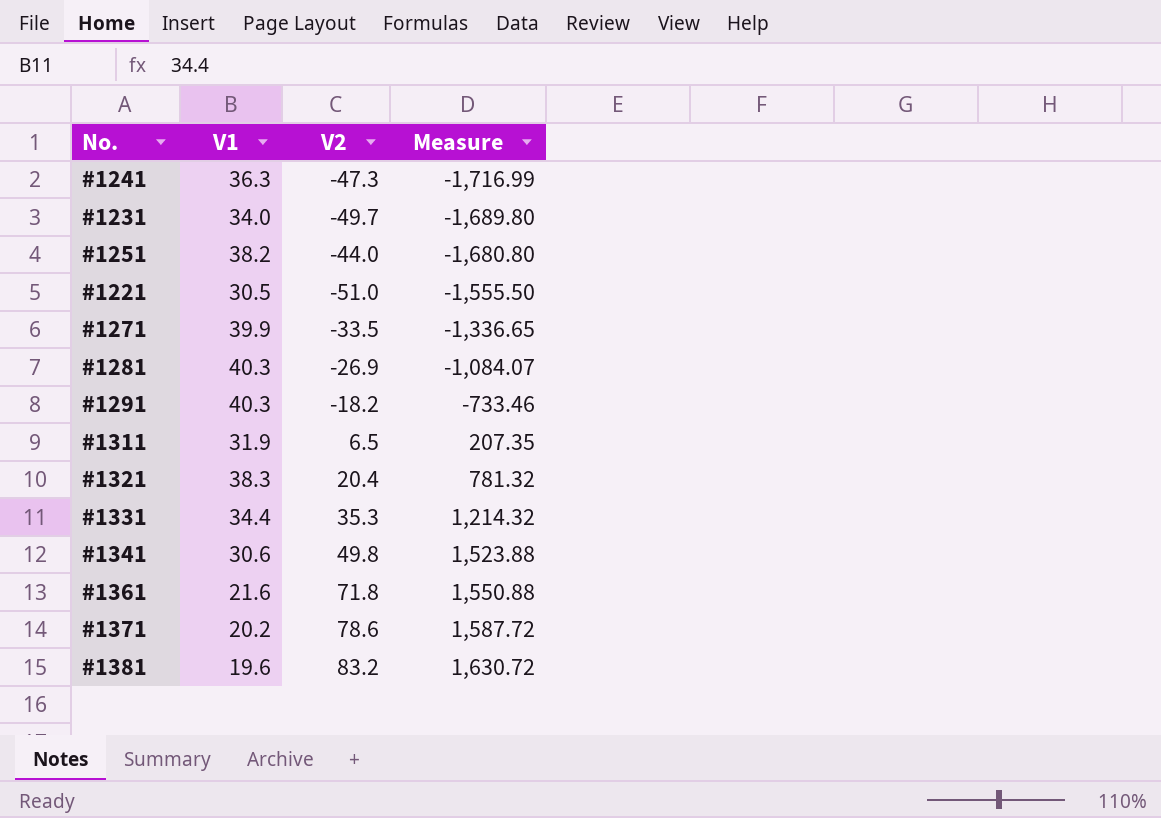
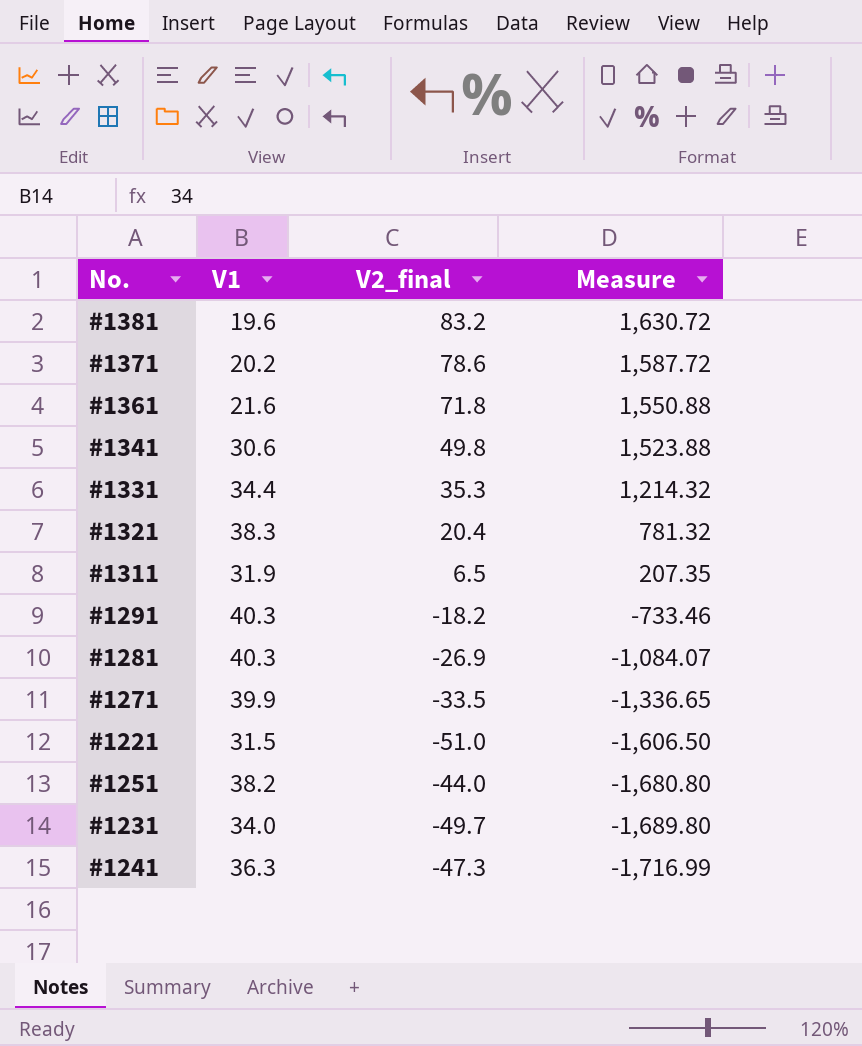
row order: Measure ascending -> Measure descending
column name: V2 -> V2_final
#1221 | V1: 30.5 -> 31.5
#1221 | Measure: -1,555.50 -> -1,606.50

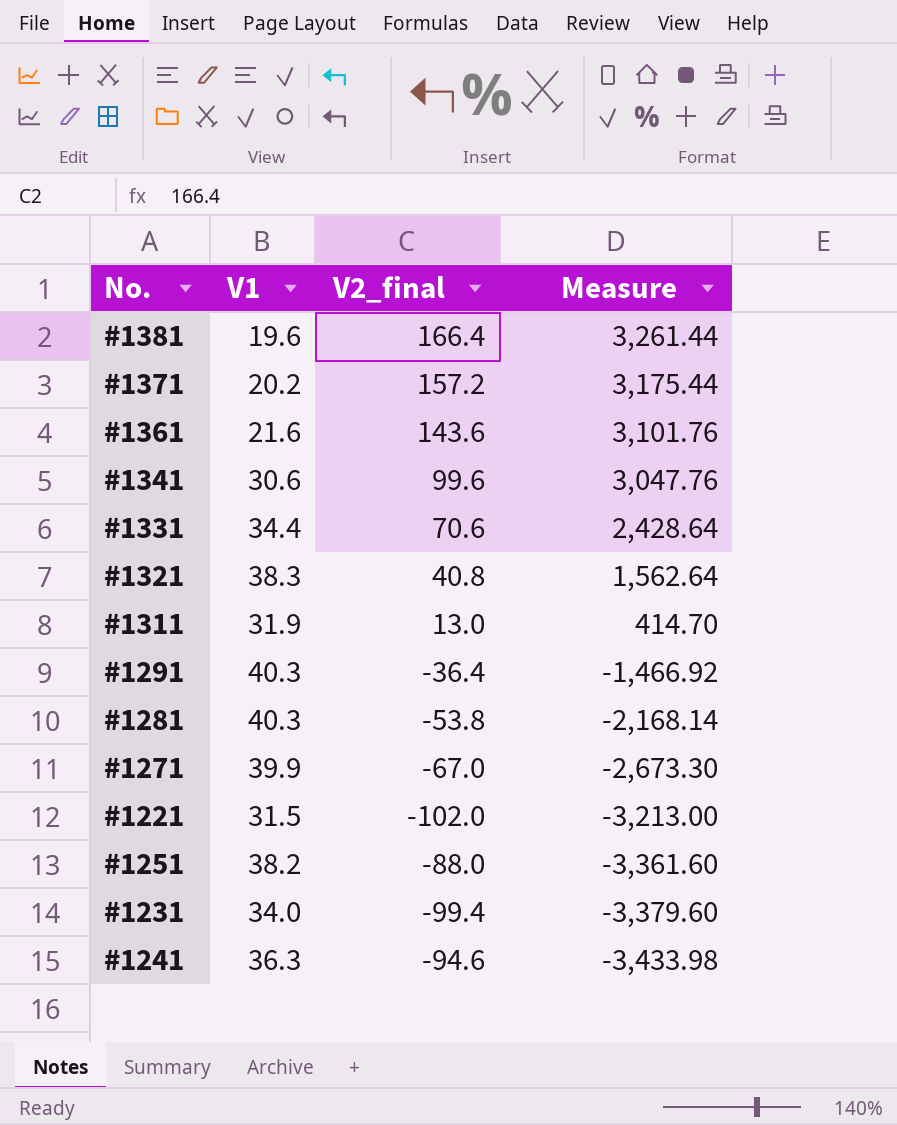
#1381 | V2_final: 83.2 -> 166.4
#1381 | Measure: 1,630.72 -> 3,261.44
#1371 | V2_final: 78.6 -> 157.2
#1371 | Measure: 1,587.72 -> 3,175.44
#1361 | V2_final: 71.8 -> 143.6
#1361 | Measure: 1,550.88 -> 3,101.76
#1341 | V2_final: 49.8 -> 99.6
#1341 | Measure: 1,523.88 -> 3,047.76
#1331 | V2_final: 35.3 -> 70.6
#1331 | Measure: 1,214.32 -> 2,428.64
#1321 | V2_final: 20.4 -> 40.8
#1321 | Measure: 781.32 -> 1,562.64
#1311 | V2_final: 6.5 -> 13.0
#1311 | Measure: 207.35 -> 414.70
#1291 | V2_final: -18.2 -> -36.4
#1291 | Measure: -733.46 -> -1,466.92
#1281 | V2_final: -26.9 -> -53.8
#1281 | Measure: -1,084.07 -> -2,168.14
#1271 | V2_final: -33.5 -> -67.0
#1271 | Measure: -1,336.65 -> -2,673.30
#1221 | V2_final: -51.0 -> -102.0
#1221 | Measure: -1,606.50 -> -3,213.00
#1251 | V2_final: -44.0 -> -88.0
#1251 | Measure: -1,680.80 -> -3,361.60
#1231 | V2_final: -49.7 -> -99.4
#1231 | Measure: -1,689.80 -> -3,379.60
#1241 | V2_final: -47.3 -> -94.6
#1241 | Measure: -1,716.99 -> -3,433.98

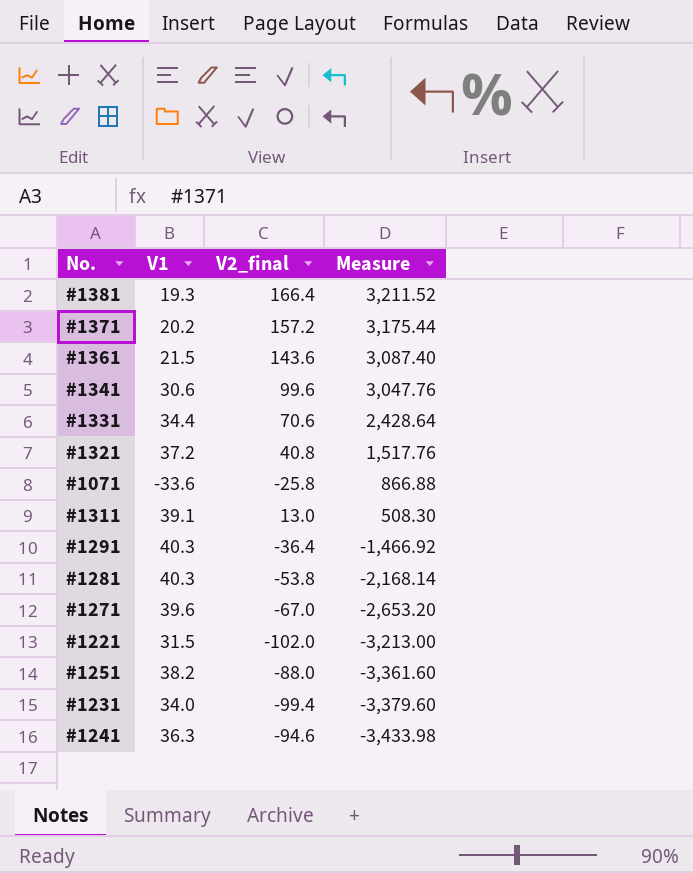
#1381 | V1: 19.6 -> 19.3
#1381 | Measure: 3,261.44 -> 3,211.52
#1361 | V1: 21.6 -> 21.5
#1361 | Measure: 3,101.76 -> 3,087.40
#1321 | V1: 38.3 -> 37.2
#1321 | Measure: 1,562.64 -> 1,517.76
row #1071: none -> -33.6 | -25.8 | 866.88
#1311 | V1: 31.9 -> 39.1
#1311 | Measure: 414.70 -> 508.30
#1271 | V1: 39.9 -> 39.6
#1271 | Measure: -2,673.30 -> -2,653.20

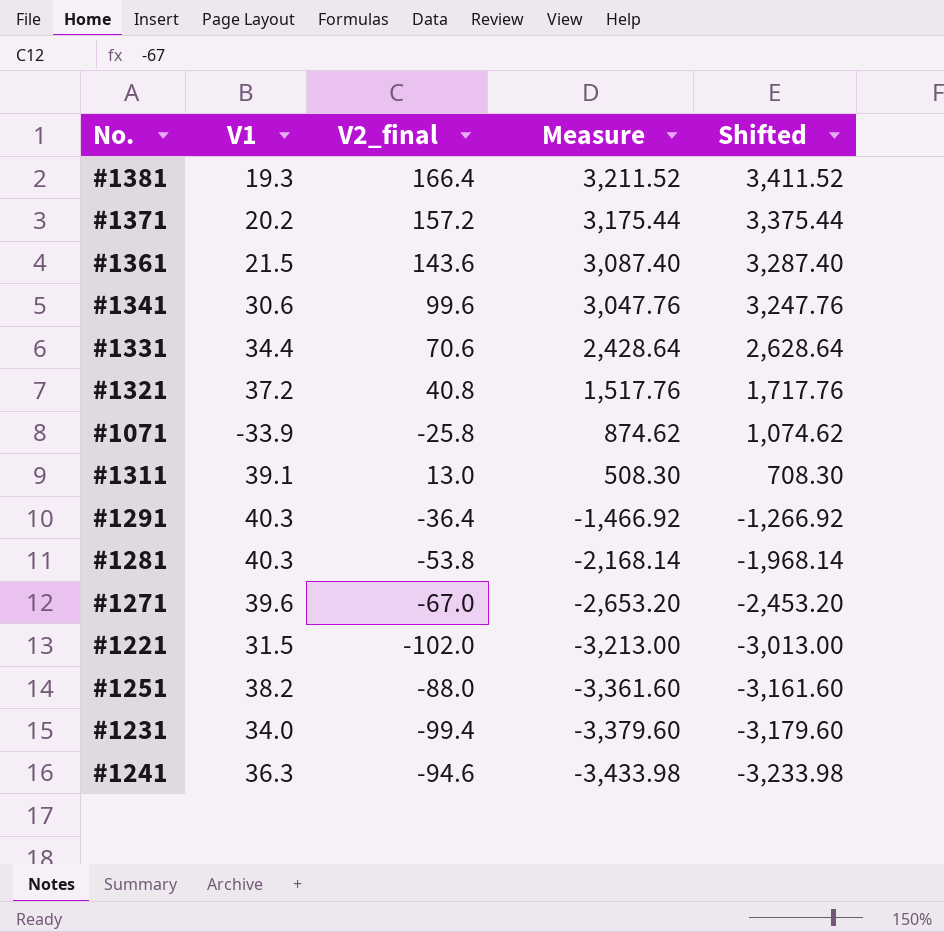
column Shifted | formula: none -> [Measure] + 200
#1071 | V1: -33.6 -> -33.9
#1071 | Measure: 866.88 -> 874.62

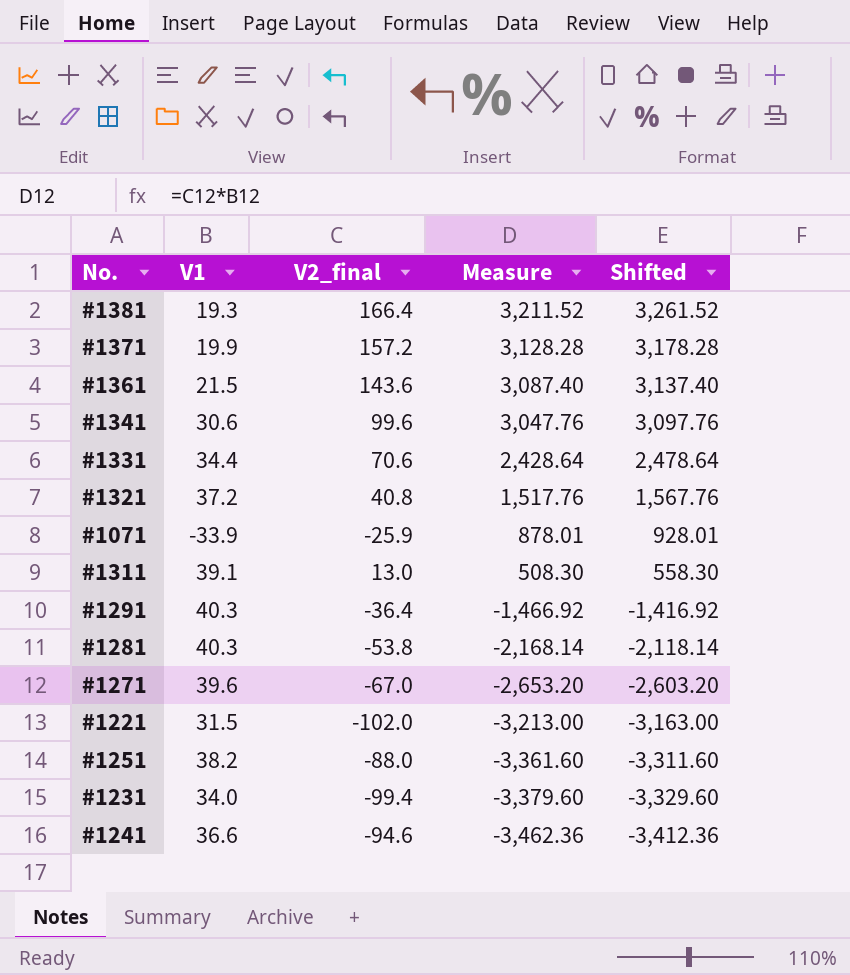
column Shifted | formula: [Measure] + 200 -> [Measure] + 50
#1371 | V1: 20.2 -> 19.9
#1371 | Measure: 3,175.44 -> 3,128.28
#1071 | V2_final: -25.8 -> -25.9
#1071 | Measure: 874.62 -> 878.01
#1241 | V1: 36.3 -> 36.6
#1241 | Measure: -3,433.98 -> -3,462.36

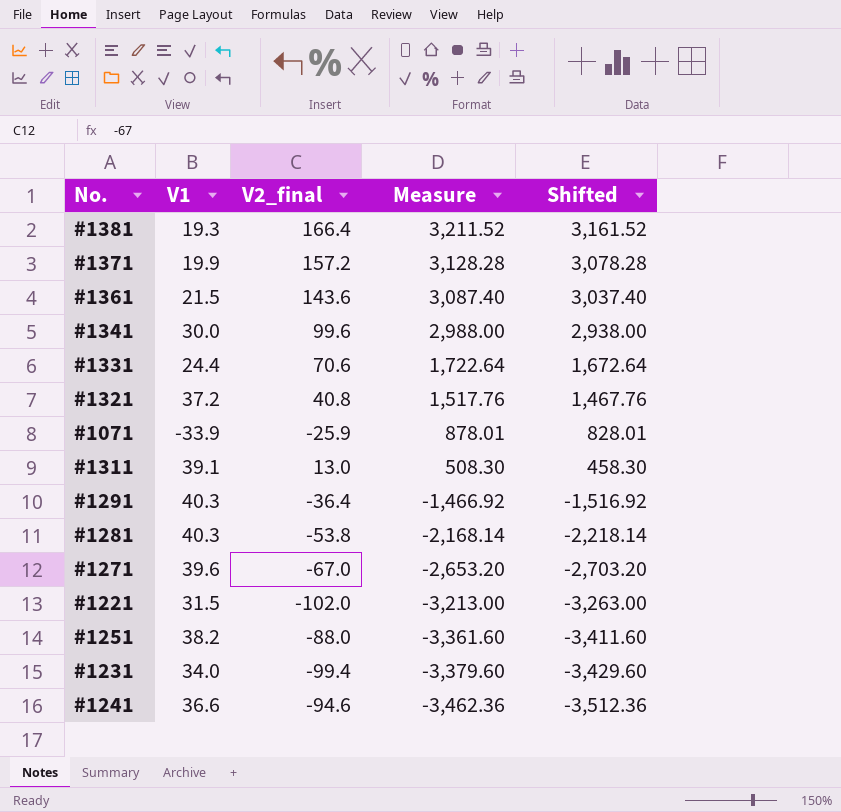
column Shifted | formula: [Measure] + 50 -> [Measure] - 50
#1341 | V1: 30.6 -> 30.0
#1341 | Measure: 3,047.76 -> 2,988.00
#1331 | V1: 34.4 -> 24.4
#1331 | Measure: 2,428.64 -> 1,722.64

